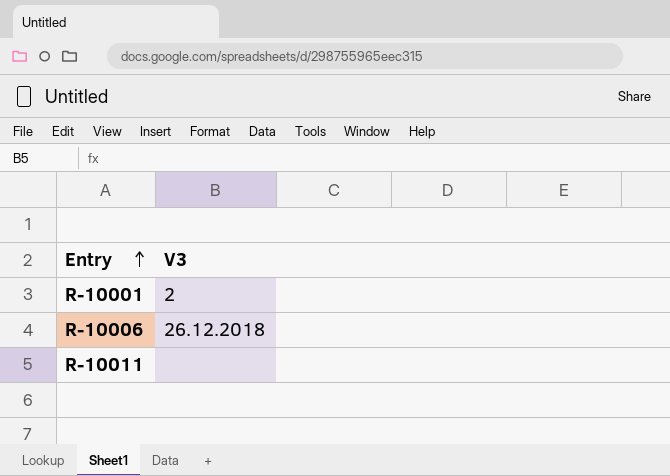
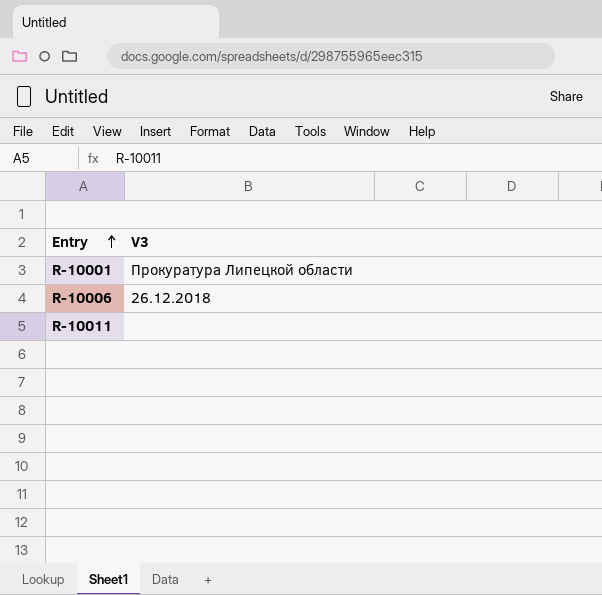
R-10001 | V3: 2 -> Прокуратура Липецкой области

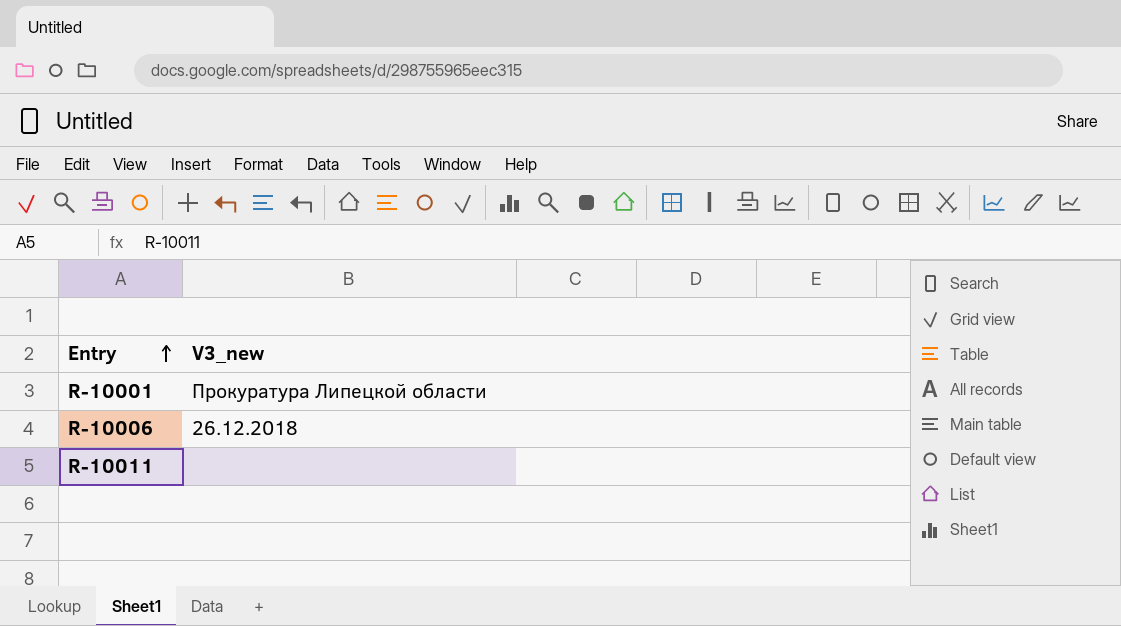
column name: V3 -> V3_new

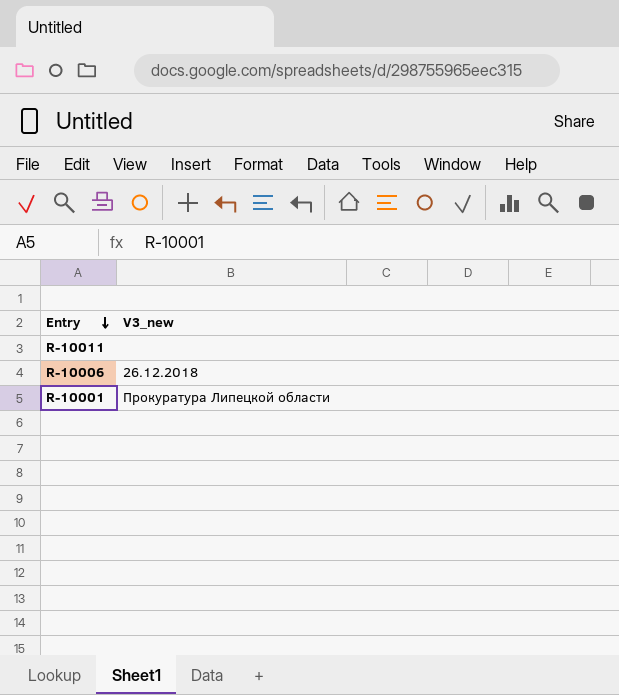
row order: Entry ascending -> Entry descending

